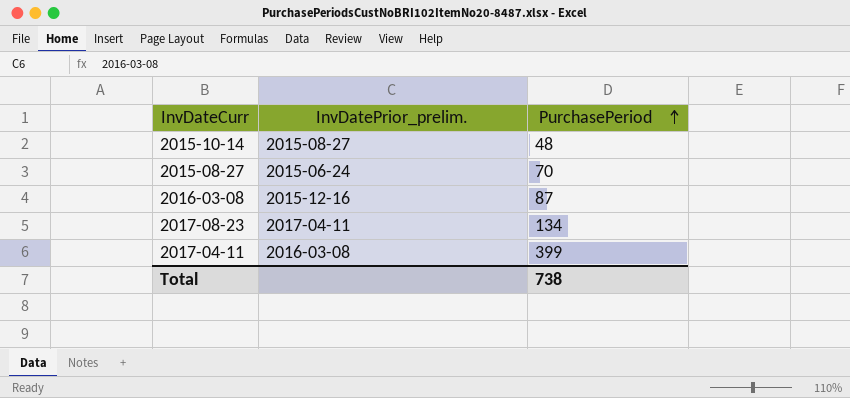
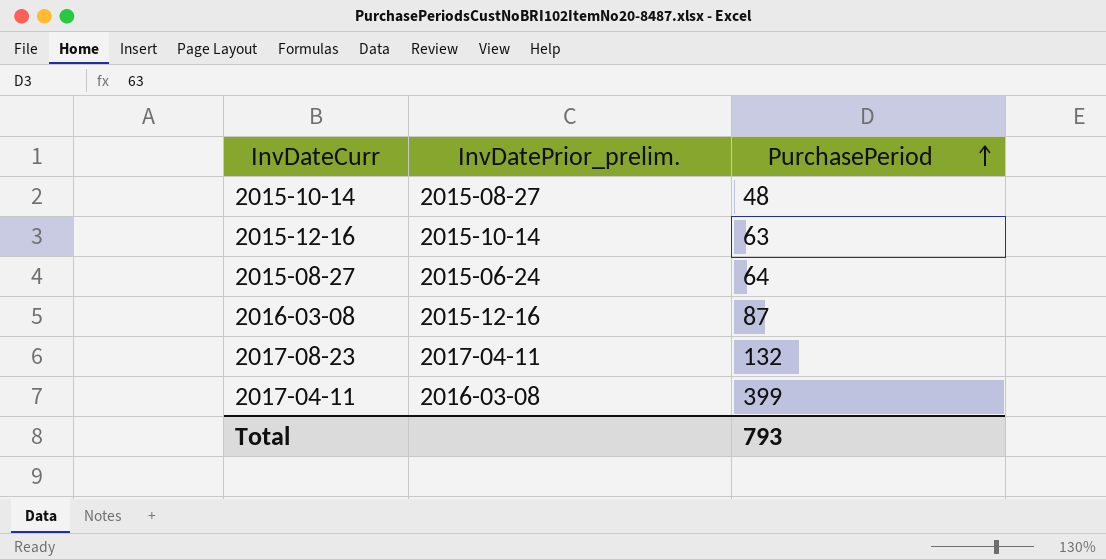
row 2015-12-16: none -> 2015-10-14 | 63
2015-08-27 | PurchasePeriod: 70 -> 64
2017-08-23 | PurchasePeriod: 134 -> 132
Total | PurchasePeriod: 738 -> 793

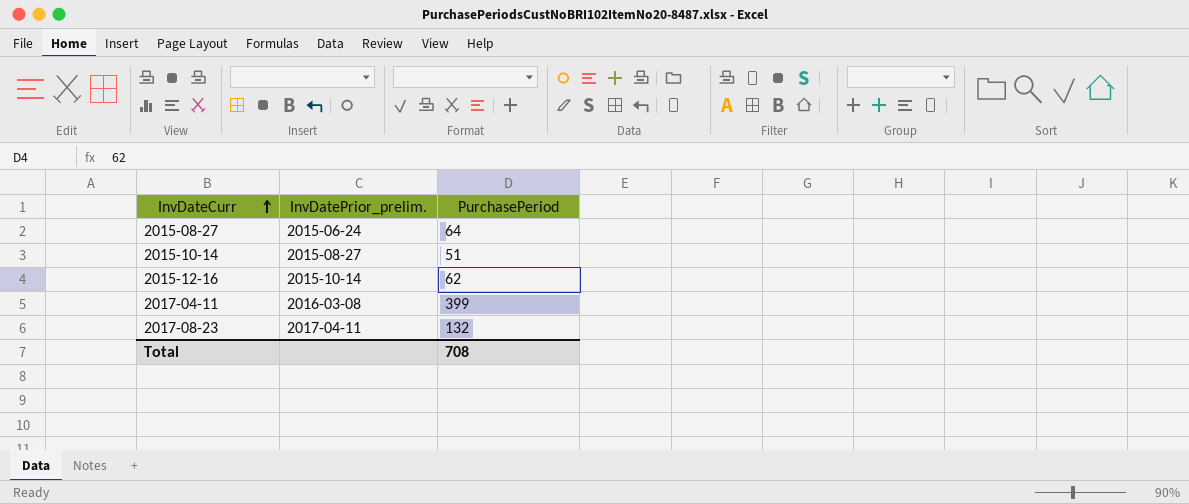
row order: PurchasePeriod ascending -> InvDateCurr ascending
row 2016-03-08: 2015-12-16 | 87 -> none
2015-10-14 | PurchasePeriod: 48 -> 51
2015-12-16 | PurchasePeriod: 63 -> 62
Total | PurchasePeriod: 793 -> 708

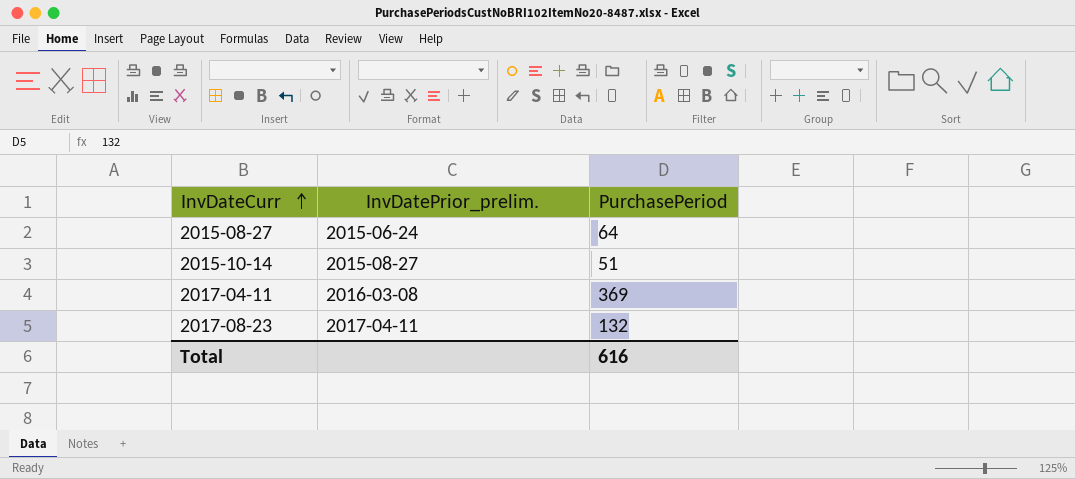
row 2015-12-16: 2015-10-14 | 62 -> none
2017-04-11 | PurchasePeriod: 399 -> 369
Total | PurchasePeriod: 708 -> 616

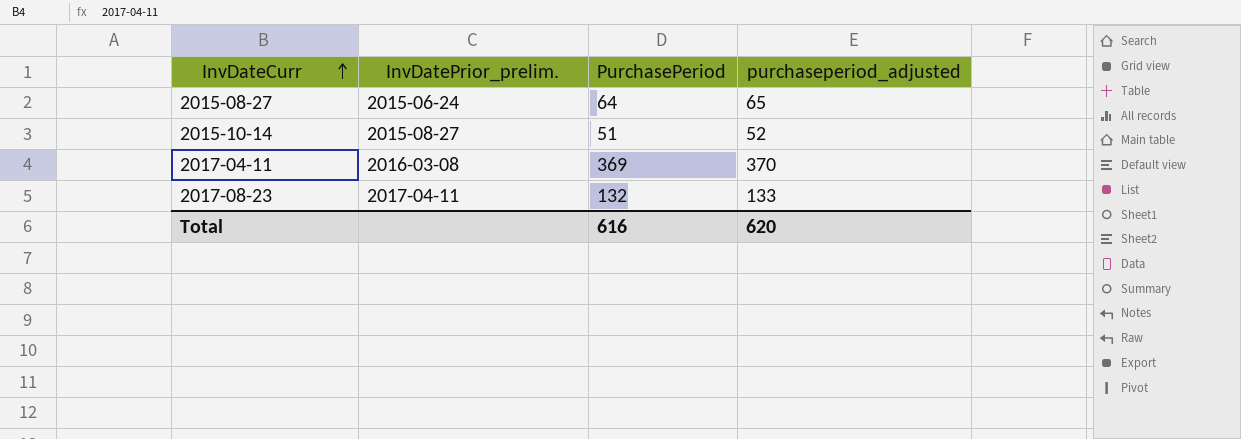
column purchaseperiod_adjusted | formula: none -> [PurchasePeriod] + 1

